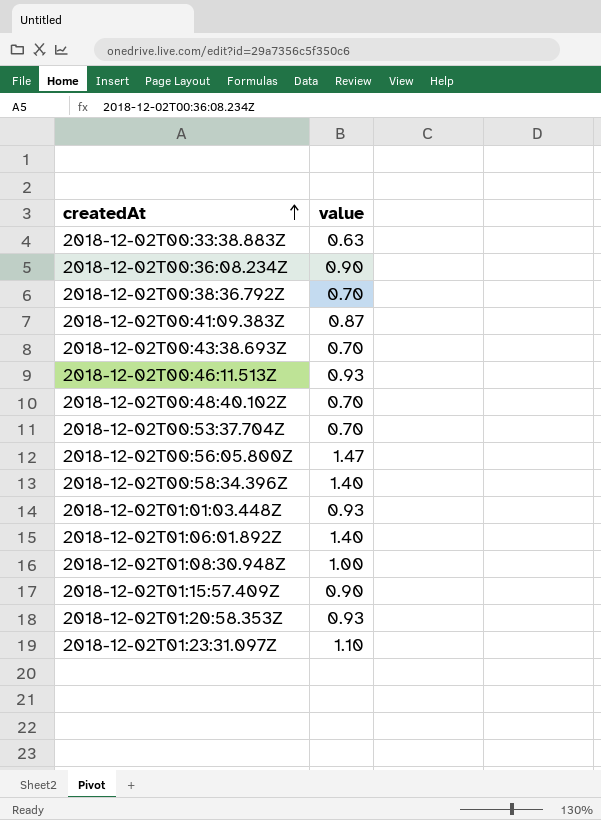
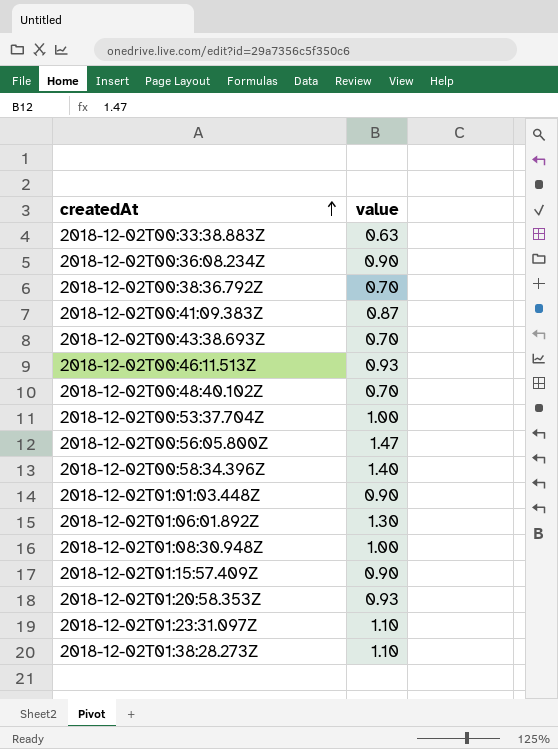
2018-12-02T00:53:37.704Z | value: 0.70 -> 1.00
2018-12-02T01:01:03.448Z | value: 0.93 -> 0.90
2018-12-02T01:06:01.892Z | value: 1.40 -> 1.30
row 2018-12-02T01:38:28.273Z: none -> 1.10

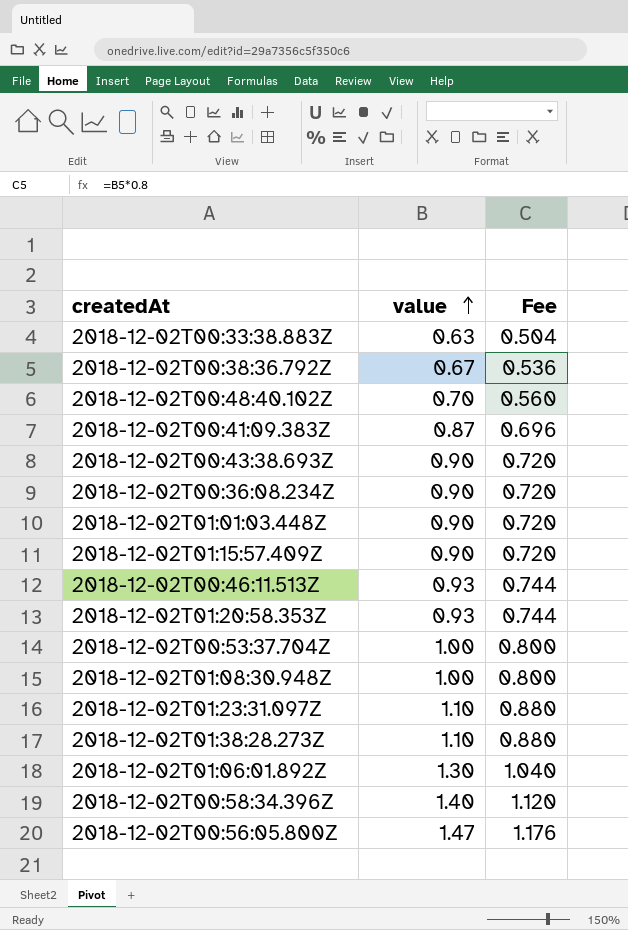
row order: createdAt ascending -> value ascending
column Fee | formula: none -> [value] * 0.8
2018-12-02T00:38:36.792Z | value: 0.70 -> 0.67
2018-12-02T00:43:38.693Z | value: 0.70 -> 0.90

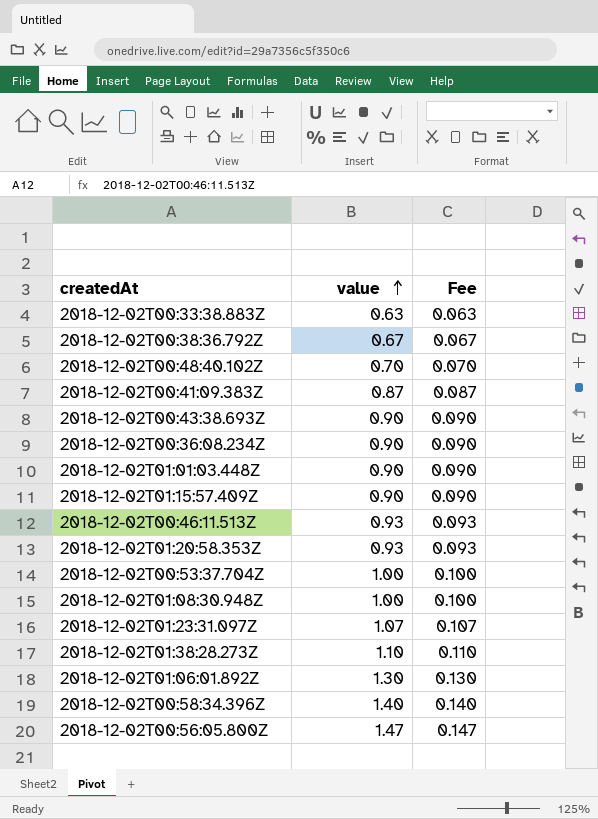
column Fee | formula: [value] * 0.8 -> [value] * 0.1
2018-12-02T01:23:31.097Z | value: 1.10 -> 1.07

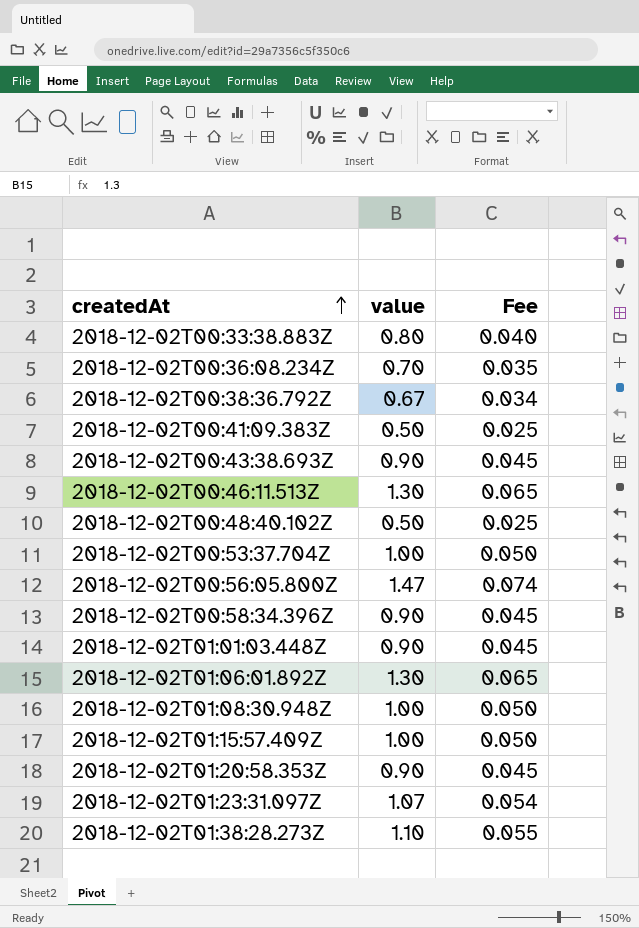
row order: value ascending -> createdAt ascending
column Fee | formula: [value] * 0.1 -> [value] * 0.05
2018-12-02T00:33:38.883Z | value: 0.63 -> 0.80
2018-12-02T00:36:08.234Z | value: 0.90 -> 0.70
2018-12-02T00:41:09.383Z | value: 0.87 -> 0.50
2018-12-02T00:46:11.513Z | value: 0.93 -> 1.30
2018-12-02T00:48:40.102Z | value: 0.70 -> 0.50
2018-12-02T00:58:34.396Z | value: 1.40 -> 0.90
2018-12-02T01:15:57.409Z | value: 0.90 -> 1.00
2018-12-02T01:20:58.353Z | value: 0.93 -> 0.90

